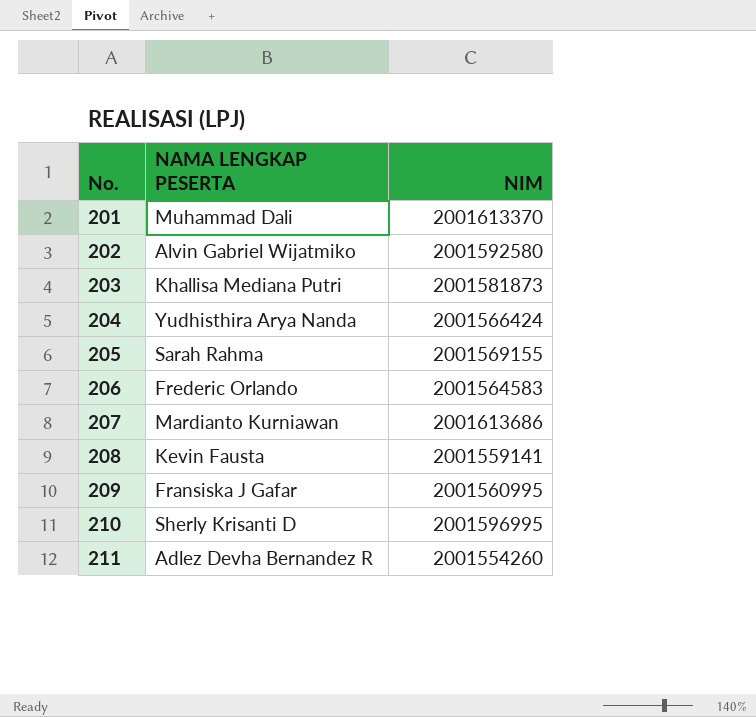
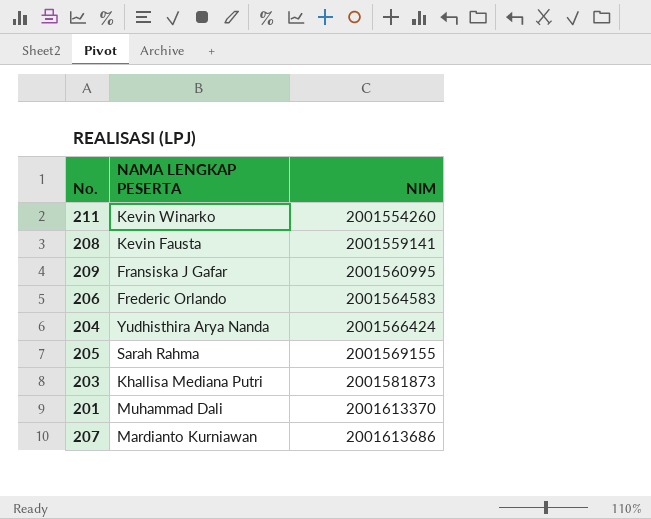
row order: No. ascending -> NIM ascending
row 202: Alvin Gabriel Wijatmiko | 2001592580 -> none
row 210: Sherly Krisanti D | 2001596995 -> none
211 | NAMA LENGKAP PESERTA: Adlez Devha Bernandez R -> Kevin Winarko

